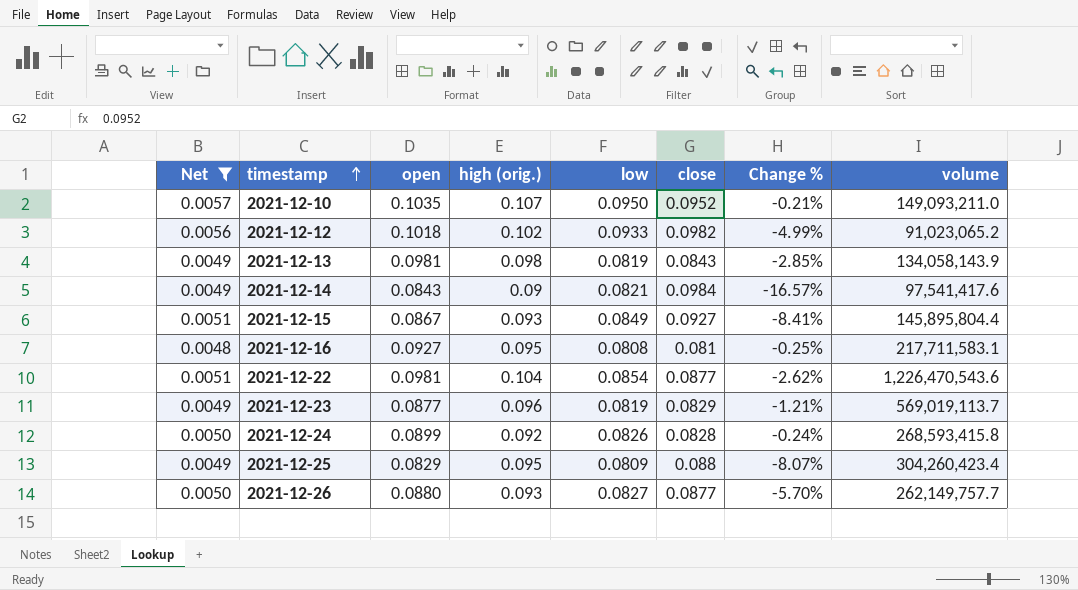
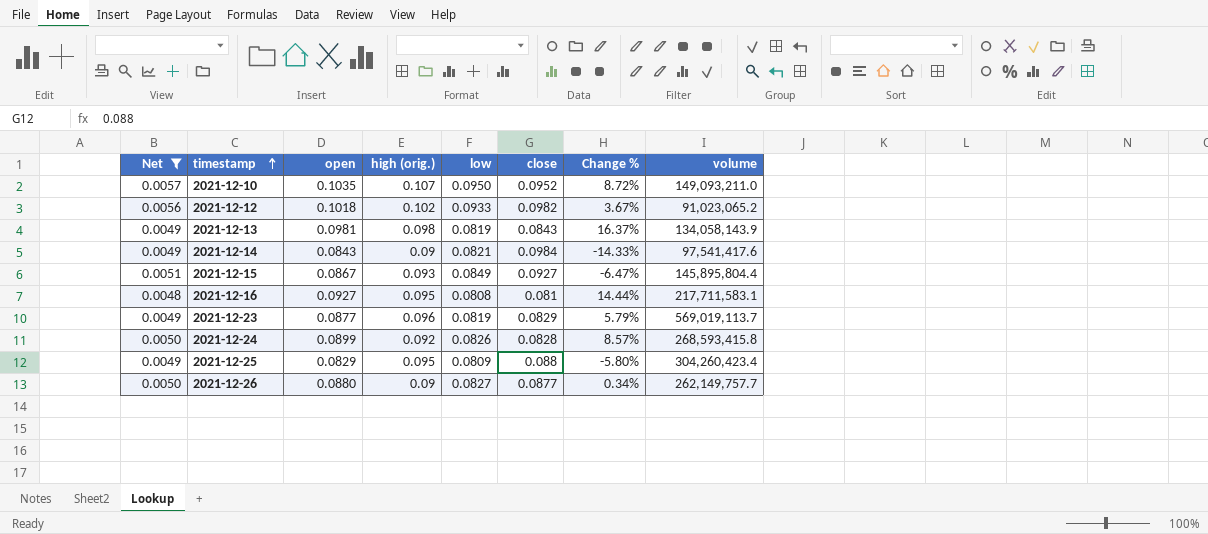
column Change % | formula: ([low] - [close]) / [close] -> ([open] - [close]) / [close]
row 2021-12-22: 0.0051 | 0.0981 | 0.104 | 0.0854 | 0.0877 | -2.62% | 1,226,470,543.6 -> none
2021-12-26 | high (orig.): 0.093 -> 0.09

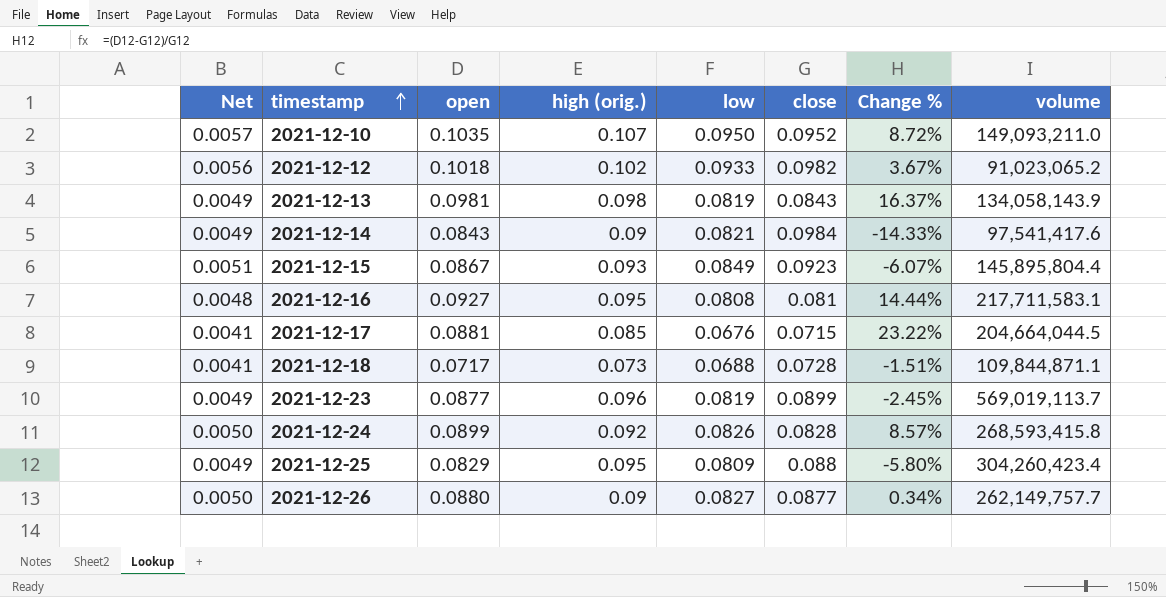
filter: Net != 0.0041 -> none
2021-12-15 | close: 0.0927 -> 0.0923
2021-12-15 | Change %: -6.47% -> -6.07%
2021-12-23 | close: 0.0829 -> 0.0899
2021-12-23 | Change %: 5.79% -> -2.45%

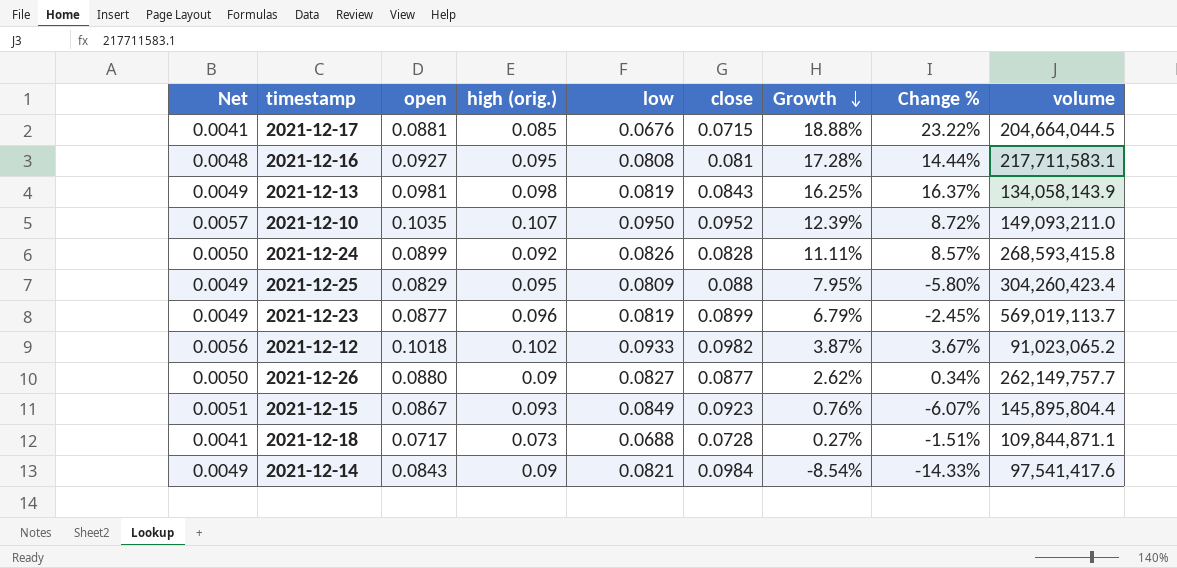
row order: timestamp ascending -> Growth descending
column Growth | formula: none -> ([high (orig.)] - [close]) / [close]

